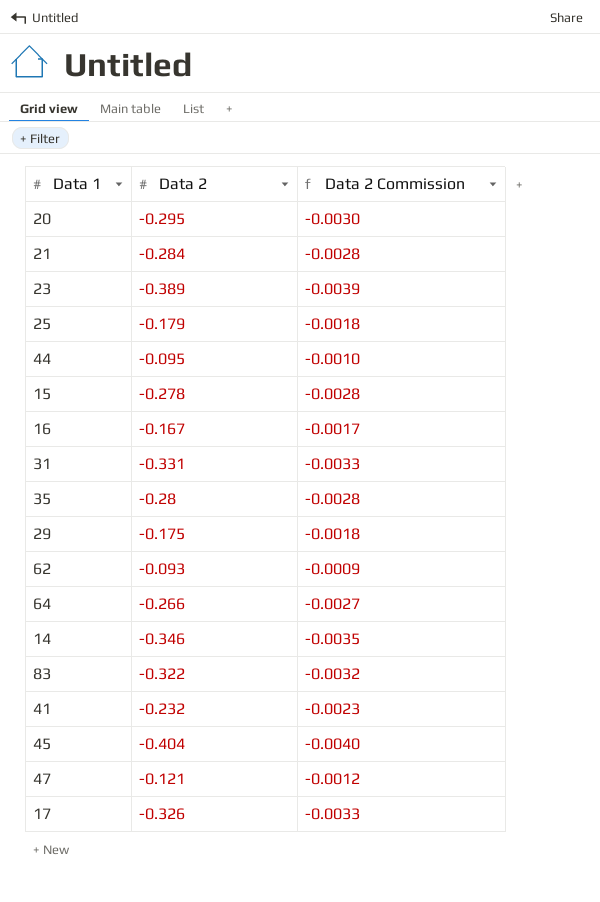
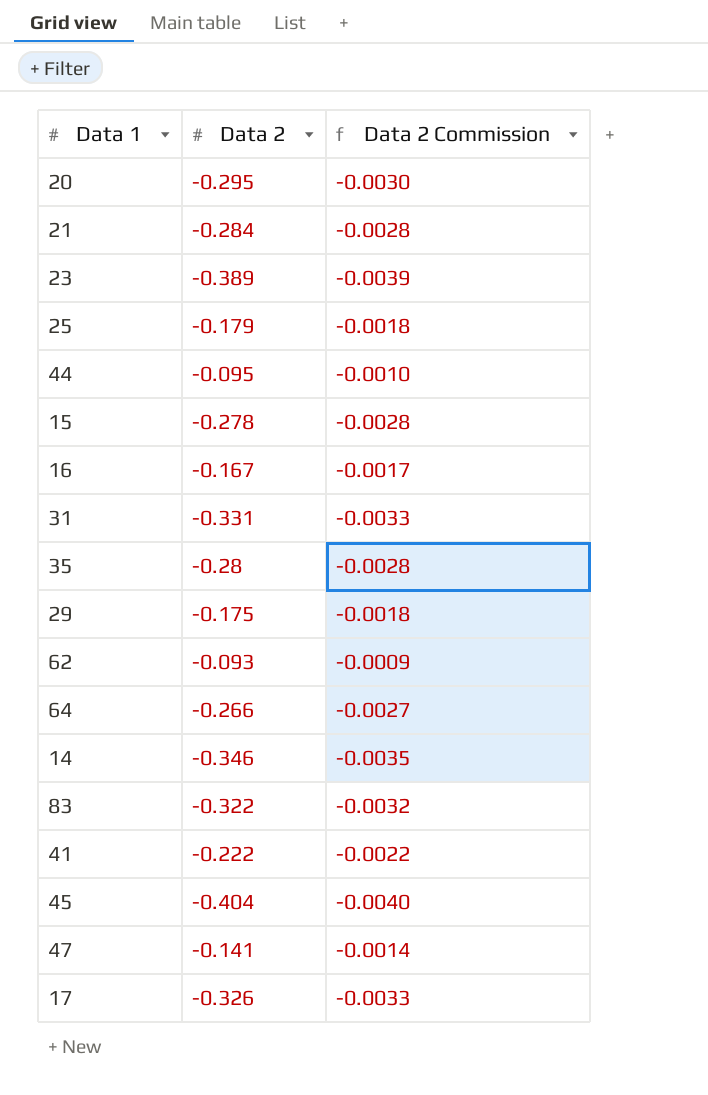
41 | Data 2: -0.232 -> -0.222
41 | Data 2 Commission: -0.0023 -> -0.0022
47 | Data 2: -0.121 -> -0.141
47 | Data 2 Commission: -0.0012 -> -0.0014

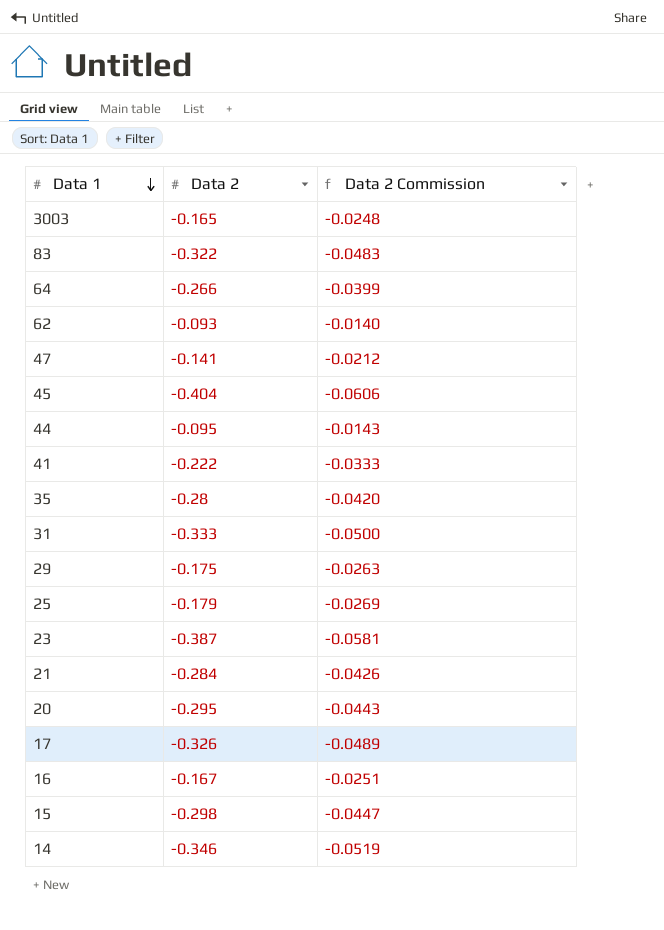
row order: none -> Data 1 descending
column Data 2 Commission | formula: [Data 2] * 0.01 -> [Data 2] * 0.15
row 3003: none -> -0.165 | -0.0248
31 | Data 2: -0.331 -> -0.333
23 | Data 2: -0.389 -> -0.387
15 | Data 2: -0.278 -> -0.298

